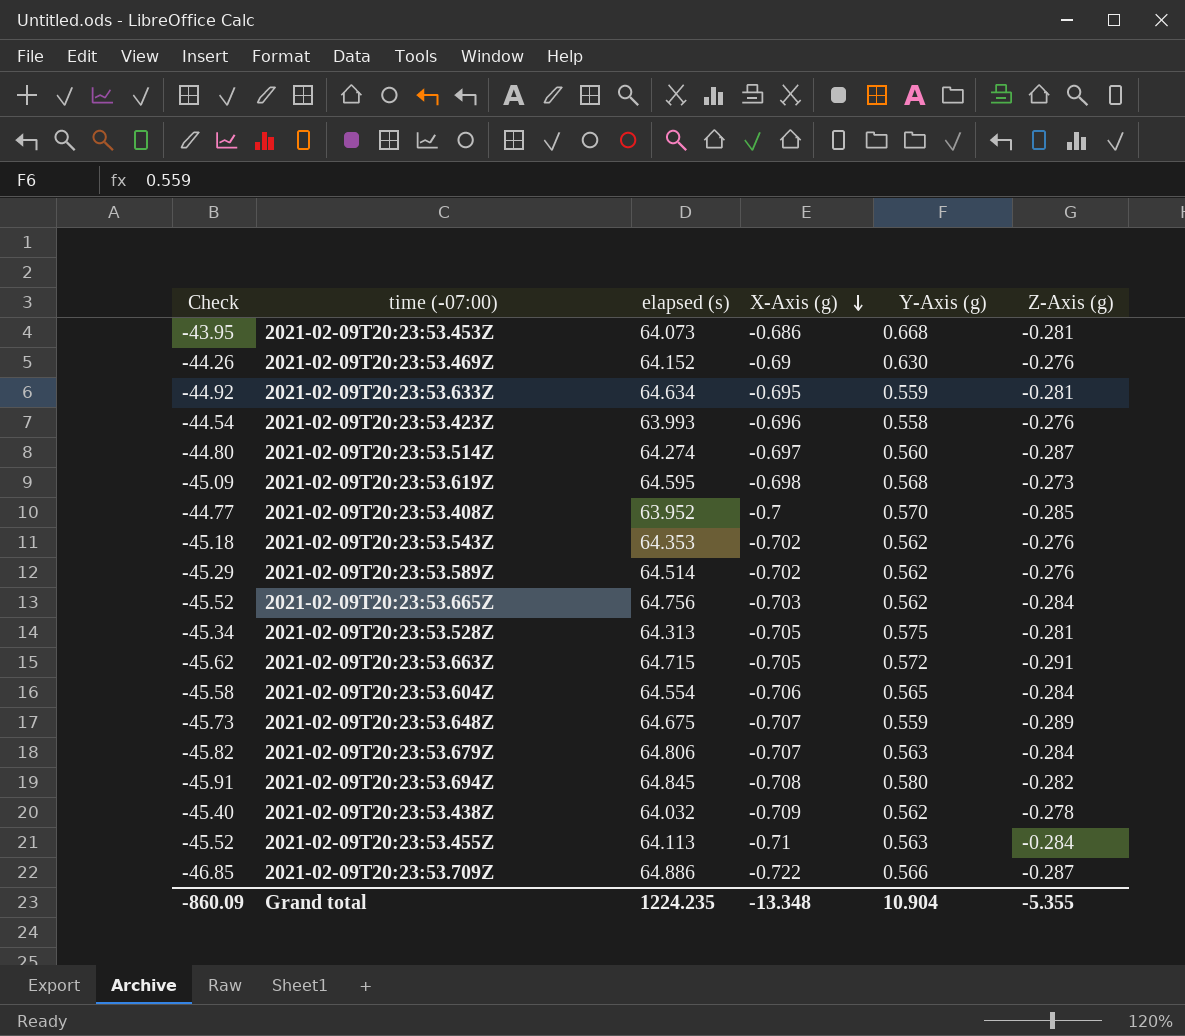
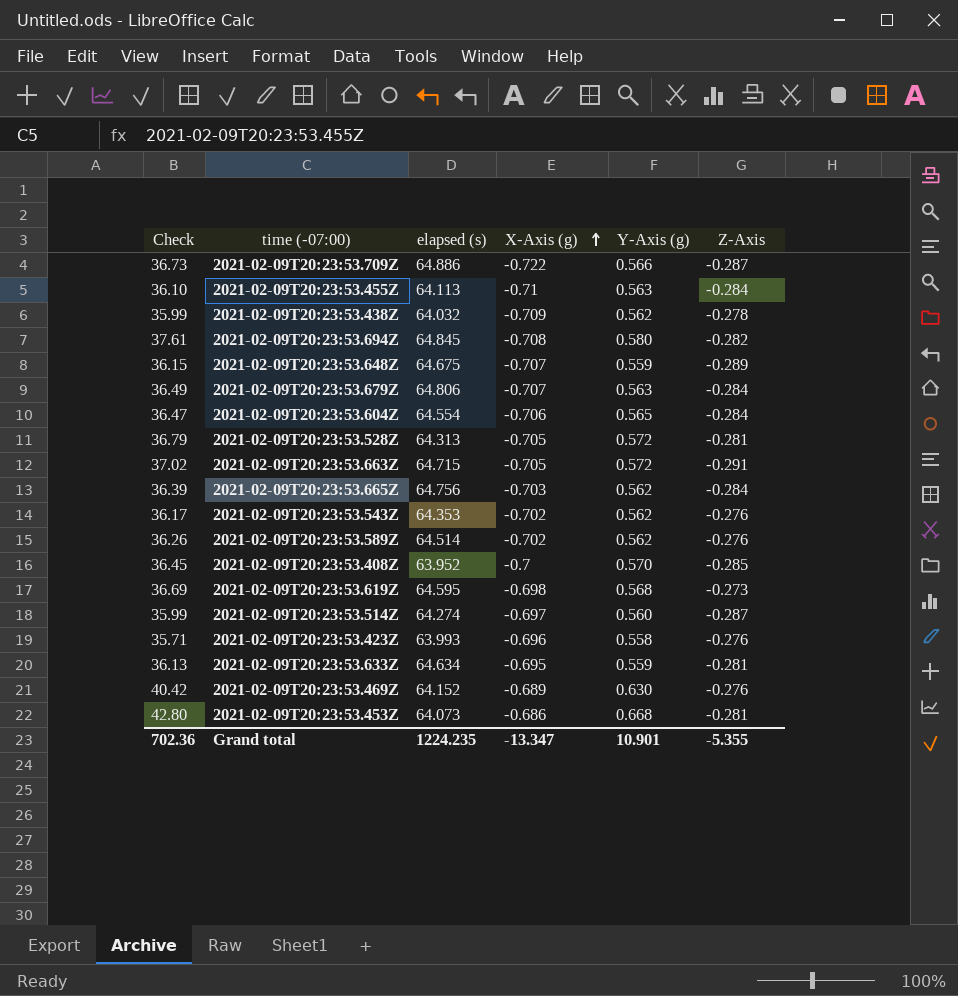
row order: X-Axis (g) descending -> X-Axis (g) ascending
column Check | formula: [elapsed (s)] * [X-Axis (g)] -> [elapsed (s)] * [Y-Axis (g)]
column name: Z-Axis (g) -> Z-Axis
2021-02-09T20:23:53.528Z | Y-Axis (g): 0.575 -> 0.572
2021-02-09T20:23:53.469Z | X-Axis (g): -0.69 -> -0.689
Grand total | Check: -860.09 -> 702.36
Grand total | X-Axis (g): -13.348 -> -13.347
Grand total | Y-Axis (g): 10.904 -> 10.901

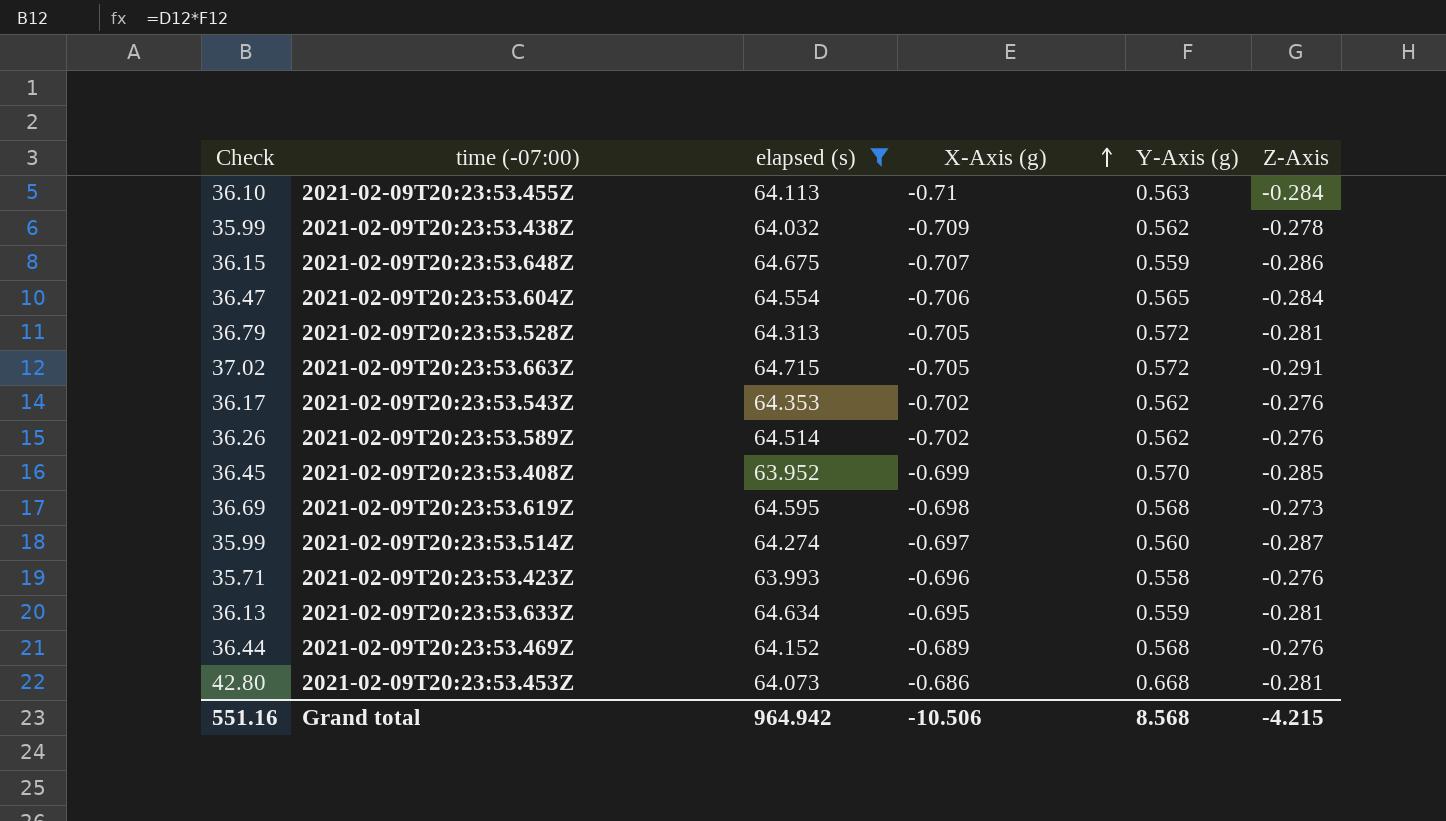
filter: none -> elapsed (s) <= 64.715
2021-02-09T20:23:53.648Z | Z-Axis: -0.289 -> -0.286
2021-02-09T20:23:53.408Z | X-Axis (g): -0.7 -> -0.699
2021-02-09T20:23:53.469Z | Check: 40.42 -> 36.44
2021-02-09T20:23:53.469Z | Y-Axis (g): 0.630 -> 0.568
Grand total | Check: 702.36 -> 551.16
Grand total | elapsed (s): 1224.235 -> 964.942
Grand total | X-Axis (g): -13.347 -> -10.506
Grand total | Y-Axis (g): 10.901 -> 8.568
Grand total | Z-Axis: -5.355 -> -4.215

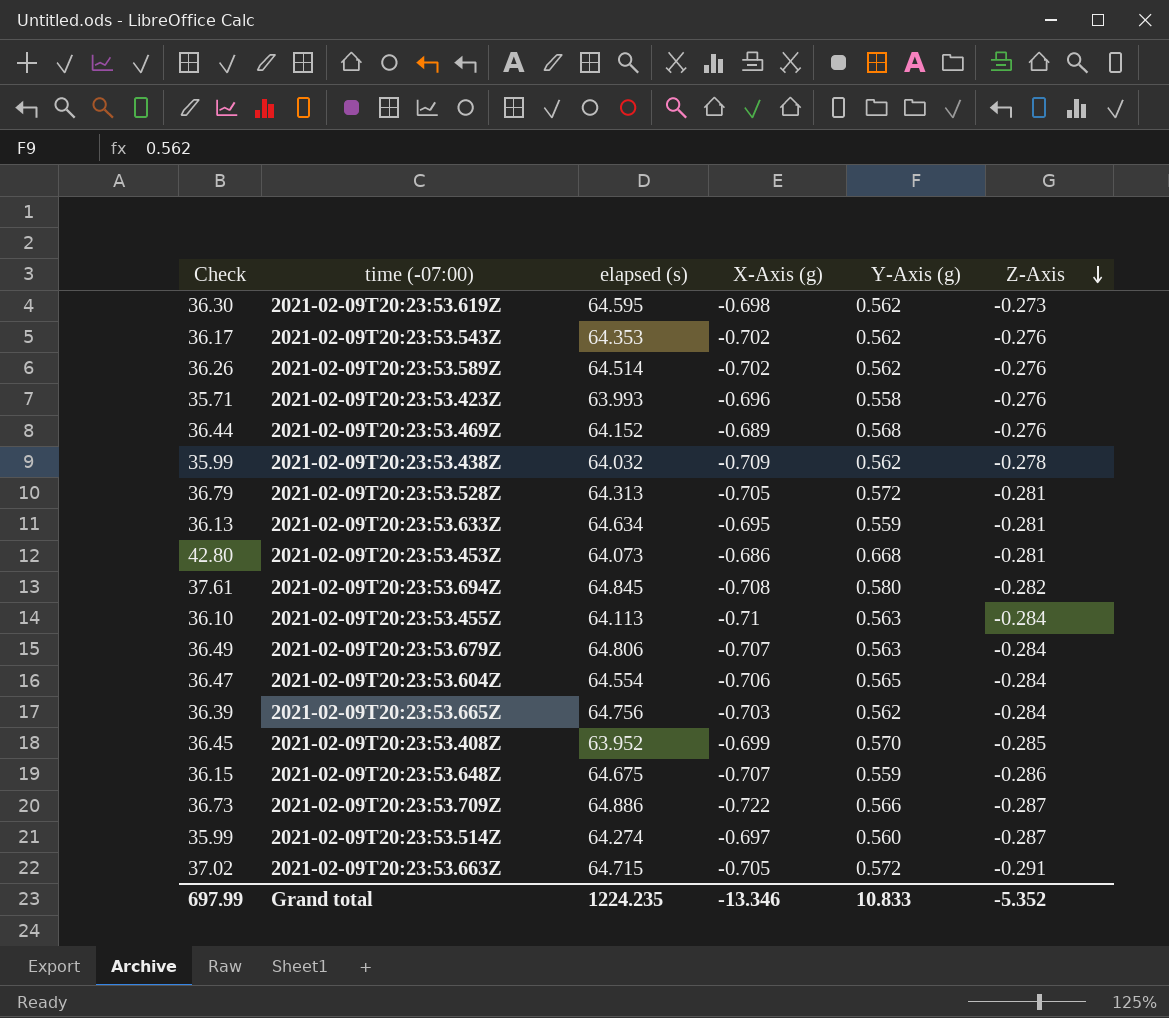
filter: elapsed (s) <= 64.715 -> none
row order: X-Axis (g) ascending -> Z-Axis descending
2021-02-09T20:23:53.619Z | Check: 36.69 -> 36.30
2021-02-09T20:23:53.619Z | Y-Axis (g): 0.568 -> 0.562
Grand total | Check: 551.16 -> 697.99
Grand total | elapsed (s): 964.942 -> 1224.235
Grand total | X-Axis (g): -10.506 -> -13.346
Grand total | Y-Axis (g): 8.568 -> 10.833
Grand total | Z-Axis: -4.215 -> -5.352

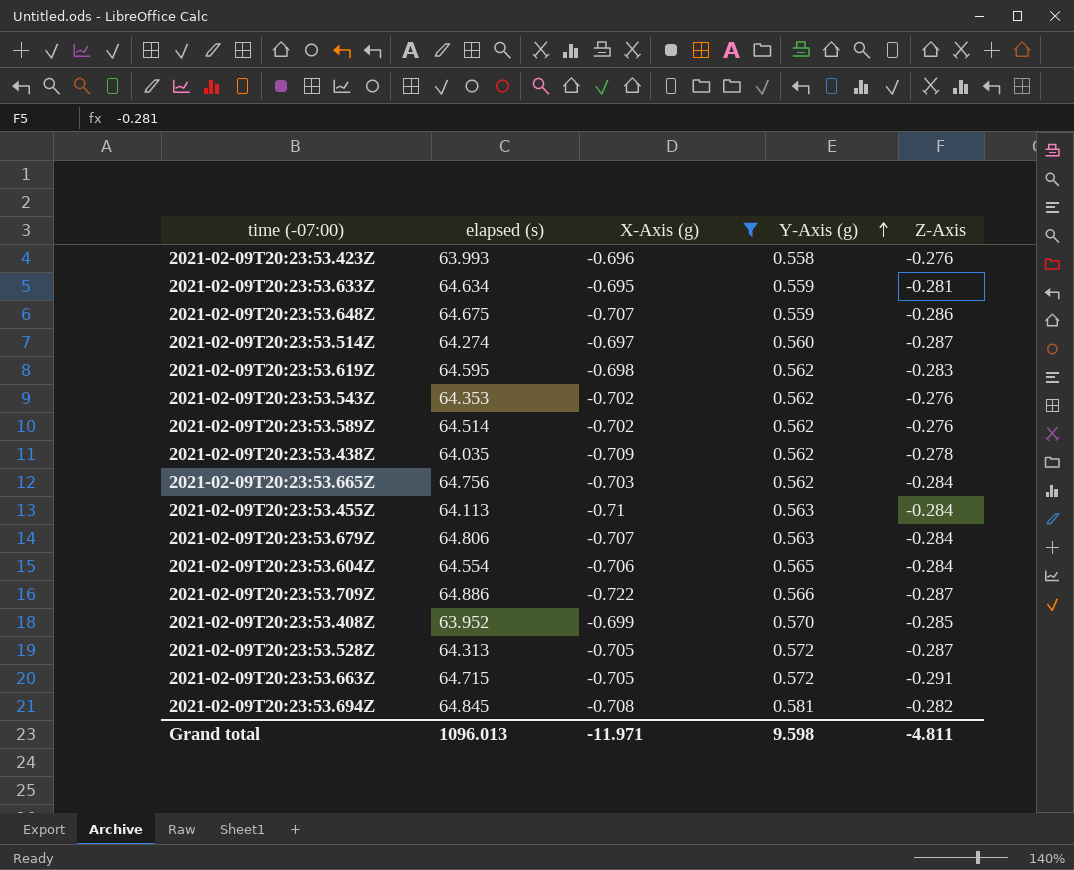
filter: none -> X-Axis (g) <= -0.695
row order: Z-Axis descending -> Y-Axis (g) ascending
column Check | formula: [elapsed (s)] * [Y-Axis (g)] -> none
2021-02-09T20:23:53.619Z | Z-Axis: -0.273 -> -0.283
2021-02-09T20:23:53.438Z | elapsed (s): 64.032 -> 64.035
2021-02-09T20:23:53.528Z | Z-Axis: -0.281 -> -0.287
2021-02-09T20:23:53.694Z | Y-Axis (g): 0.580 -> 0.581
Grand total | elapsed (s): 1224.235 -> 1096.013
Grand total | X-Axis (g): -13.346 -> -11.971
Grand total | Y-Axis (g): 10.833 -> 9.598
Grand total | Z-Axis: -5.352 -> -4.811

